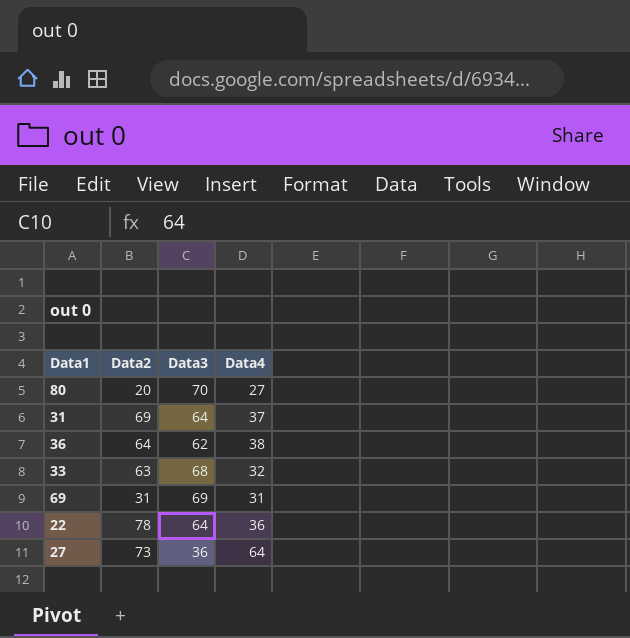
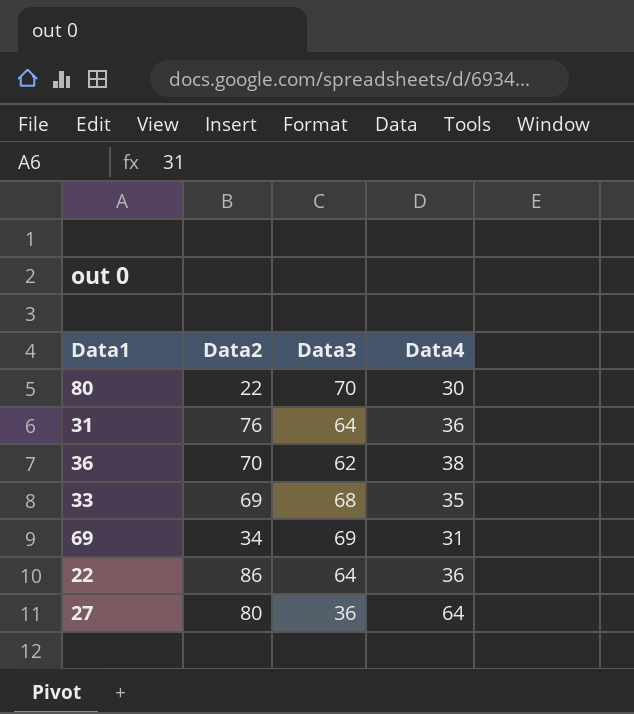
80 | Data2: 20 -> 22
80 | Data4: 27 -> 30
31 | Data2: 69 -> 76
31 | Data4: 37 -> 36
36 | Data2: 64 -> 70
33 | Data2: 63 -> 69
33 | Data4: 32 -> 35
69 | Data2: 31 -> 34
22 | Data2: 78 -> 86
27 | Data2: 73 -> 80

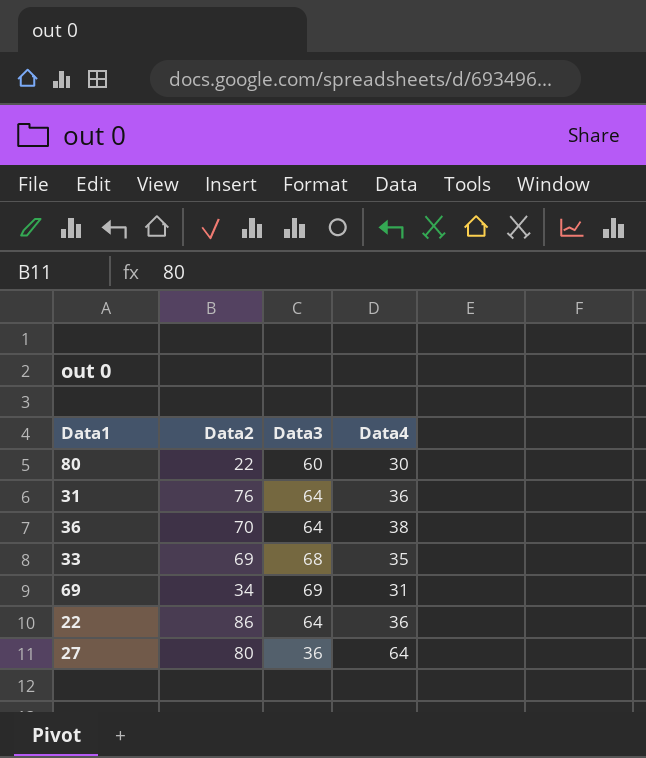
80 | Data3: 70 -> 60
36 | Data3: 62 -> 64

